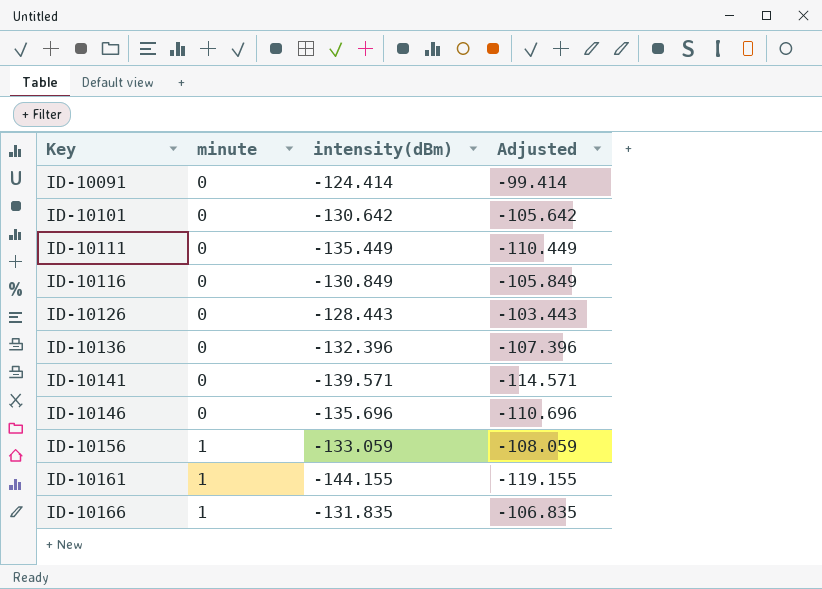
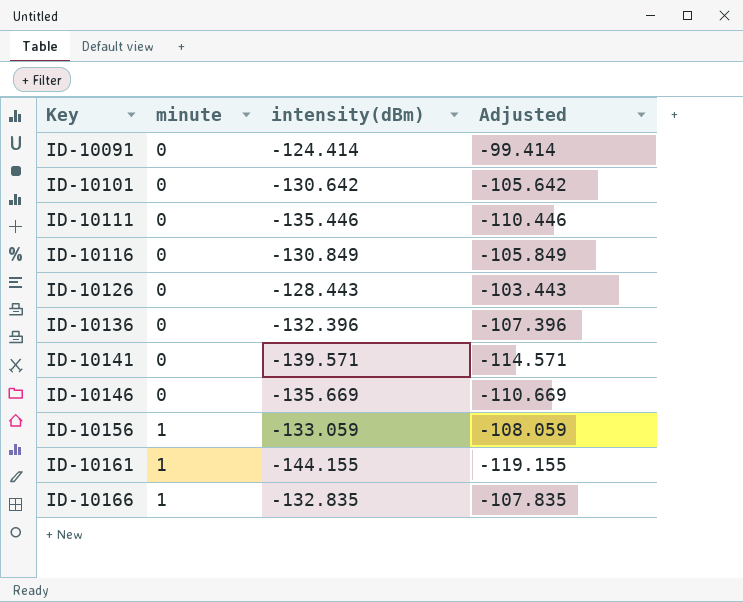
ID-10111 | intensity(dBm): -135.449 -> -135.446
ID-10111 | Adjusted: -110.449 -> -110.446
ID-10146 | intensity(dBm): -135.696 -> -135.669
ID-10146 | Adjusted: -110.696 -> -110.669
ID-10166 | intensity(dBm): -131.835 -> -132.835
ID-10166 | Adjusted: -106.835 -> -107.835

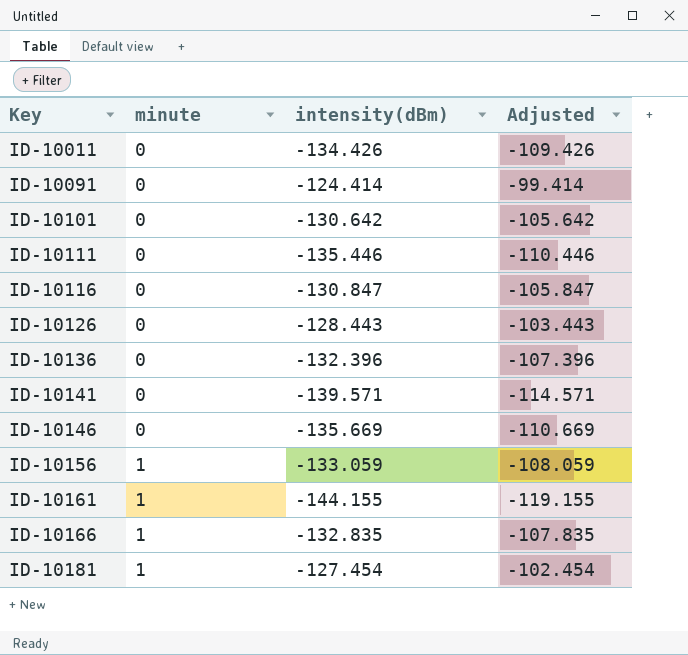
row ID-10011: none -> 0 | -134.426 | -109.426
ID-10116 | intensity(dBm): -130.849 -> -130.847
ID-10116 | Adjusted: -105.849 -> -105.847
row ID-10181: none -> 1 | -127.454 | -102.454

